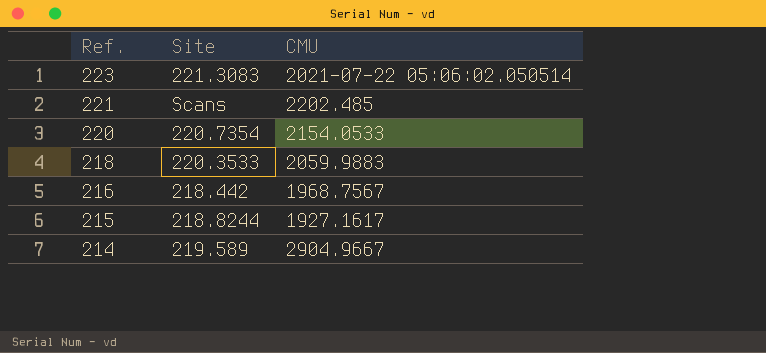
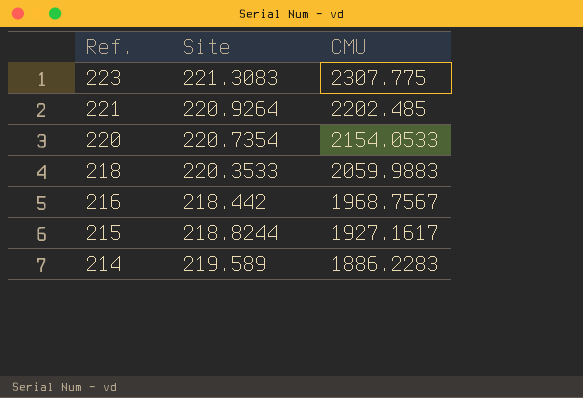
223 | CMU: 2021-07-22 05:06:02.050514 -> 2307.775
221 | Site: Scans -> 220.9264
214 | CMU: 2904.9667 -> 1886.2283

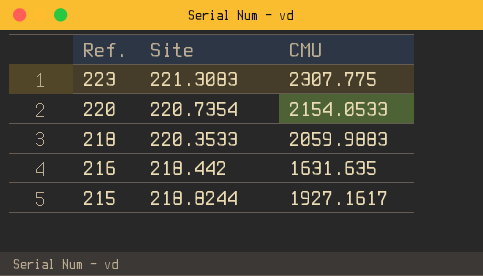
row 221: 220.9264 | 2202.485 -> none
row 214: 219.589 | 1886.2283 -> none
216 | CMU: 1968.7567 -> 1631.635

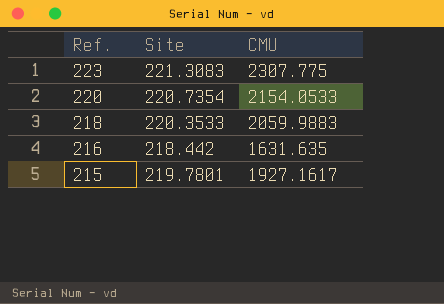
215 | Site: 218.8244 -> 219.7801

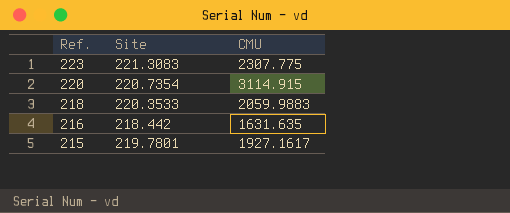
220 | CMU: 2154.0533 -> 3114.915

